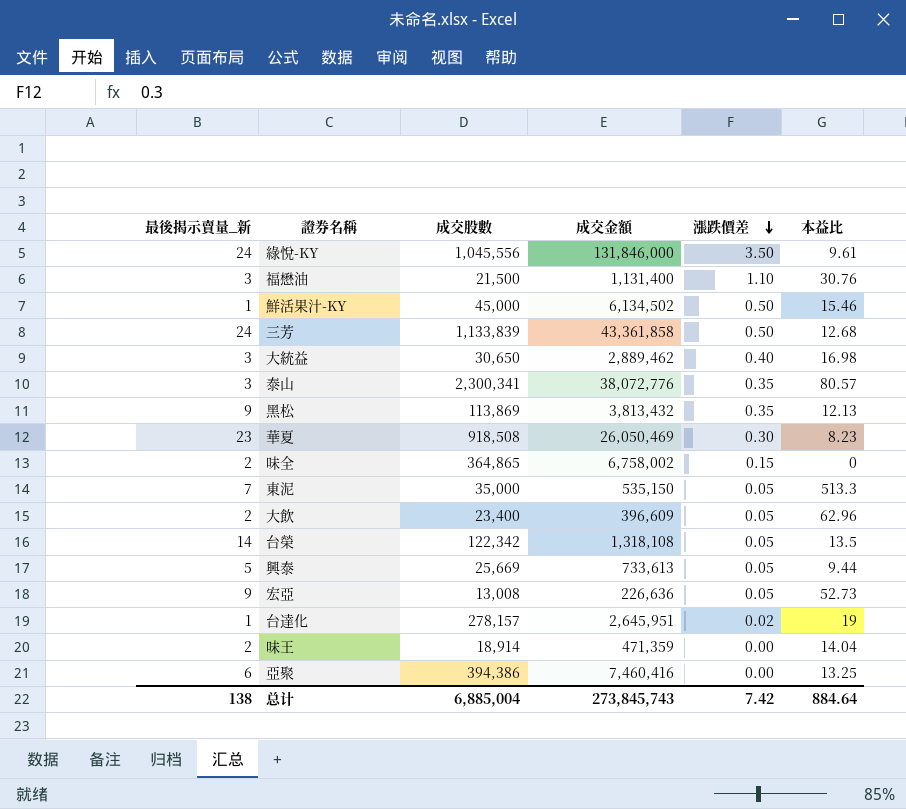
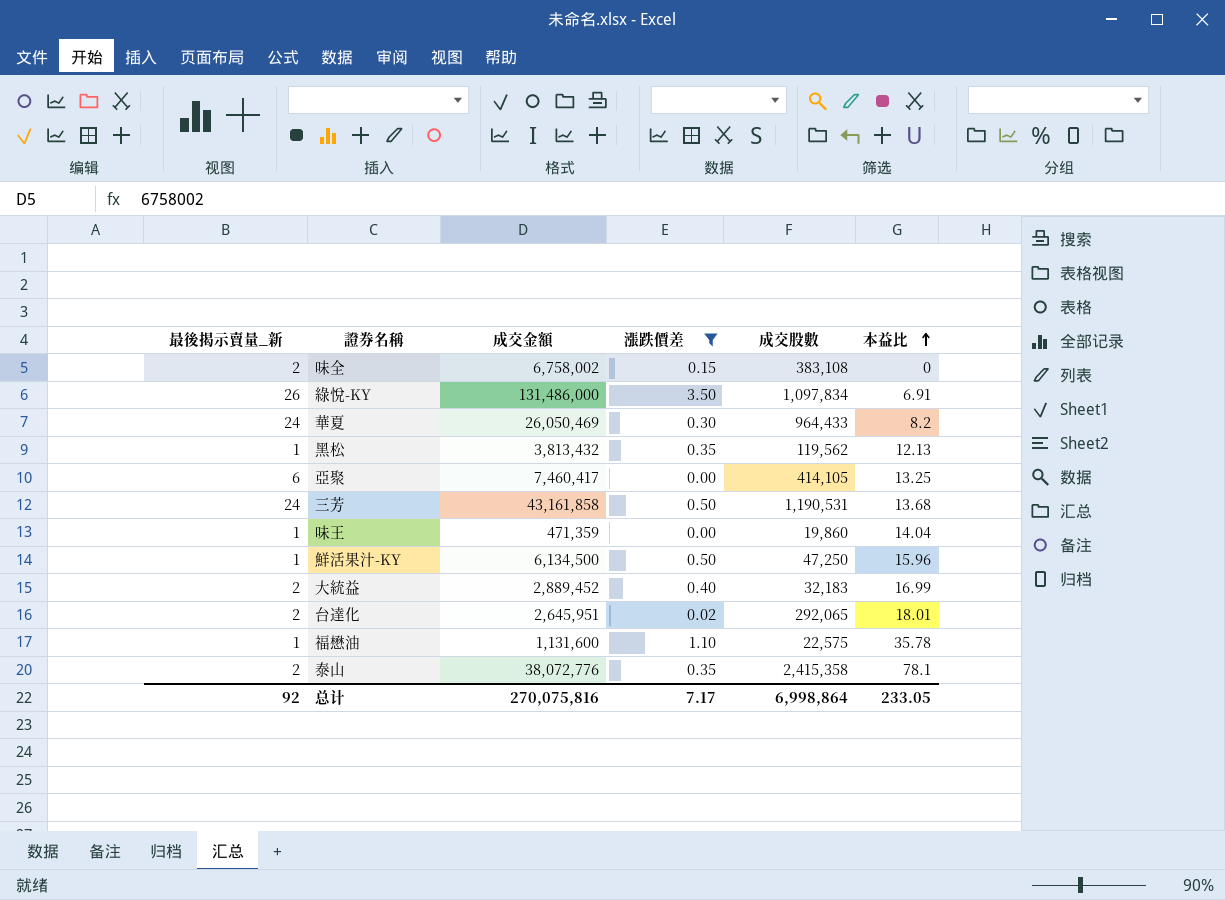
filter: none -> 漲跌價差 != 0.05
row order: 漲跌價差 descending -> 本益比 ascending
column 成交股數 | position: 3 -> 5
味全 | 成交股數: 364,865 -> 383,108
綠悅-KY | 最後揭示賣量_新: 24 -> 26
綠悅-KY | 成交金額: 131,846,000 -> 131,486,000
綠悅-KY | 成交股數: 1,045,556 -> 1,097,834
綠悅-KY | 本益比: 9.61 -> 6.91
華夏 | 最後揭示賣量_新: 23 -> 24
華夏 | 成交股數: 918,508 -> 964,433
華夏 | 本益比: 8.23 -> 8.2
黑松 | 最後揭示賣量_新: 9 -> 1
黑松 | 成交股數: 113,869 -> 119,562
亞聚 | 成交金額: 7,460,416 -> 7,460,417
亞聚 | 成交股數: 394,386 -> 414,105
三芳 | 成交金額: 43,361,858 -> 43,161,858
三芳 | 成交股數: 1,133,839 -> 1,190,531
三芳 | 本益比: 12.68 -> 13.68
味王 | 最後揭示賣量_新: 2 -> 1
味王 | 成交股數: 18,914 -> 19,860
鮮活果汁-KY | 成交金額: 6,134,502 -> 6,134,500
鮮活果汁-KY | 成交股數: 45,000 -> 47,250
鮮活果汁-KY | 本益比: 15.46 -> 15.96
大統益 | 最後揭示賣量_新: 3 -> 2
大統益 | 成交金額: 2,889,462 -> 2,889,452
大統益 | 成交股數: 30,650 -> 32,183
大統益 | 本益比: 16.98 -> 16.99
台達化 | 最後揭示賣量_新: 1 -> 2
台達化 | 成交股數: 278,157 -> 292,065
台達化 | 本益比: 19 -> 18.01
福懋油 | 最後揭示賣量_新: 3 -> 1
福懋油 | 成交金額: 1,131,400 -> 1,131,600
福懋油 | 成交股數: 21,500 -> 22,575
福懋油 | 本益比: 30.76 -> 35.78
泰山 | 最後揭示賣量_新: 3 -> 2
泰山 | 成交股數: 2,300,341 -> 2,415,358
泰山 | 本益比: 80.57 -> 78.1
总计 | 最後揭示賣量_新: 138 -> 92
总计 | 成交金額: 273,845,743 -> 270,075,816
总计 | 漲跌價差: 7.42 -> 7.17
总计 | 成交股數: 6,885,004 -> 6,998,864
总计 | 本益比: 884.64 -> 233.05

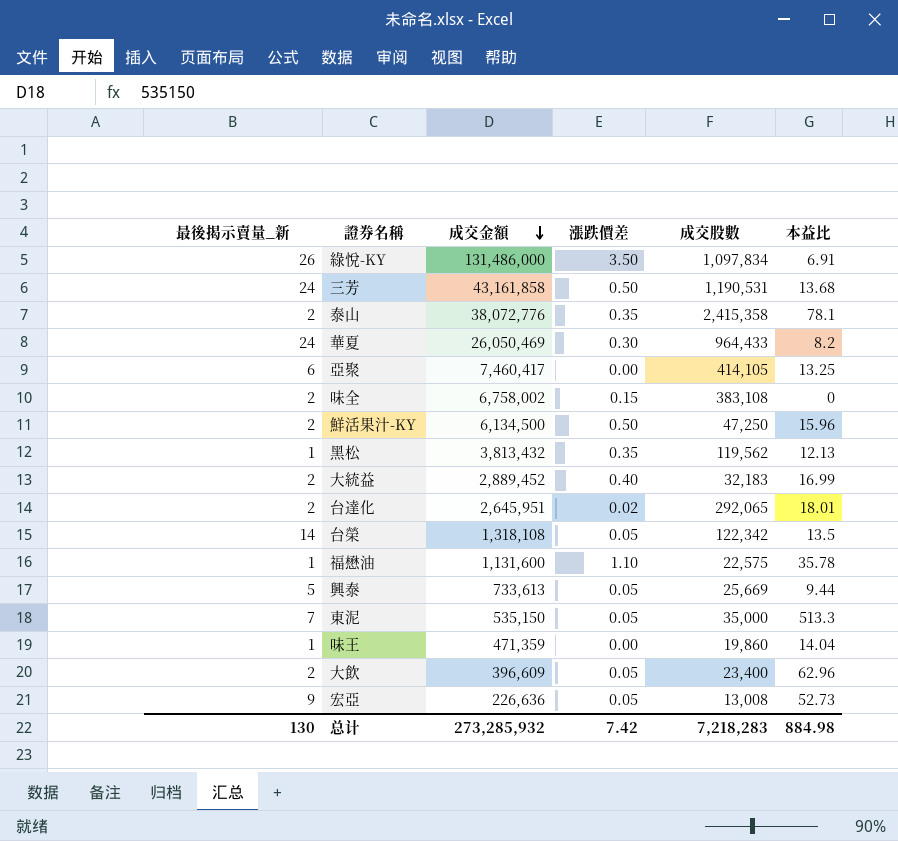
filter: 漲跌價差 != 0.05 -> none
row order: 本益比 ascending -> 成交金額 descending
鮮活果汁-KY | 最後揭示賣量_新: 1 -> 2
总计 | 最後揭示賣量_新: 92 -> 130
总计 | 成交金額: 270,075,816 -> 273,285,932
总计 | 漲跌價差: 7.17 -> 7.42
总计 | 成交股數: 6,998,864 -> 7,218,283
总计 | 本益比: 233.05 -> 884.98

